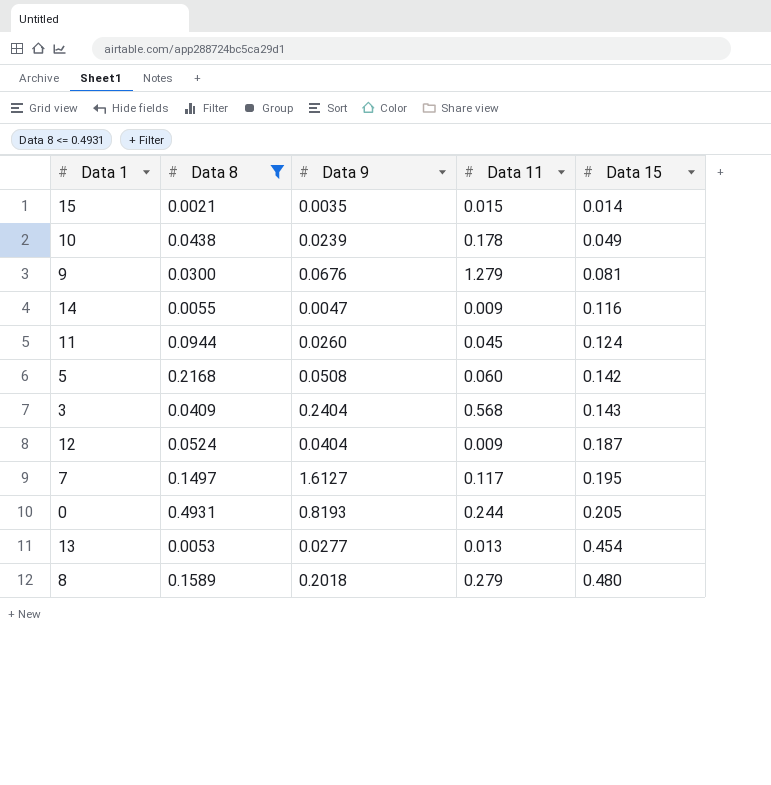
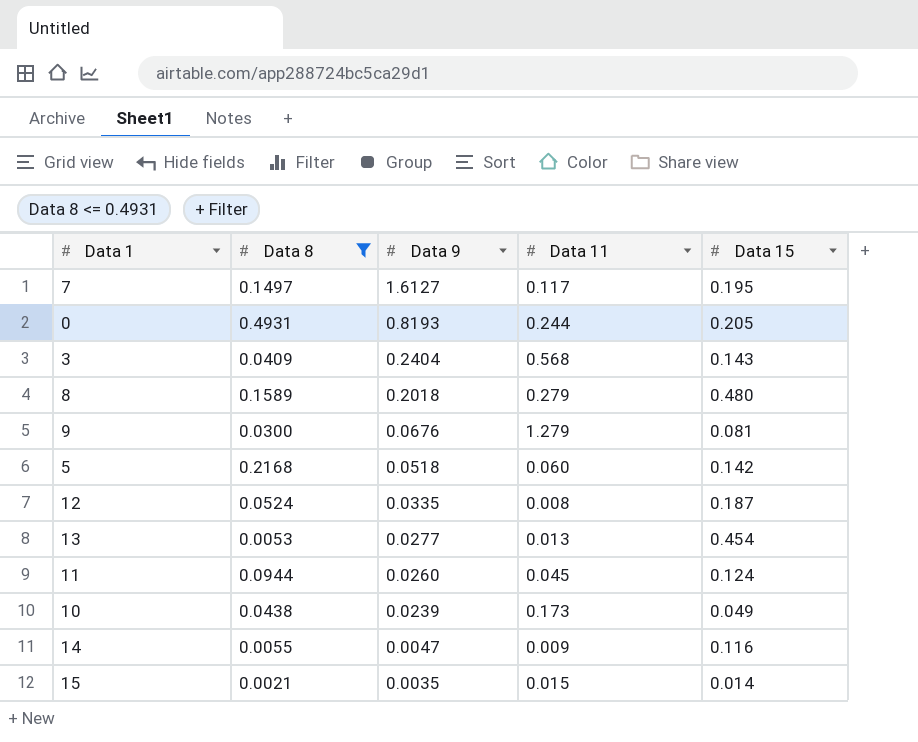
row order: Data 15 ascending -> Data 9 descending
5 | Data 9: 0.0508 -> 0.0518
12 | Data 9: 0.0404 -> 0.0335
12 | Data 11: 0.009 -> 0.008
10 | Data 11: 0.178 -> 0.173

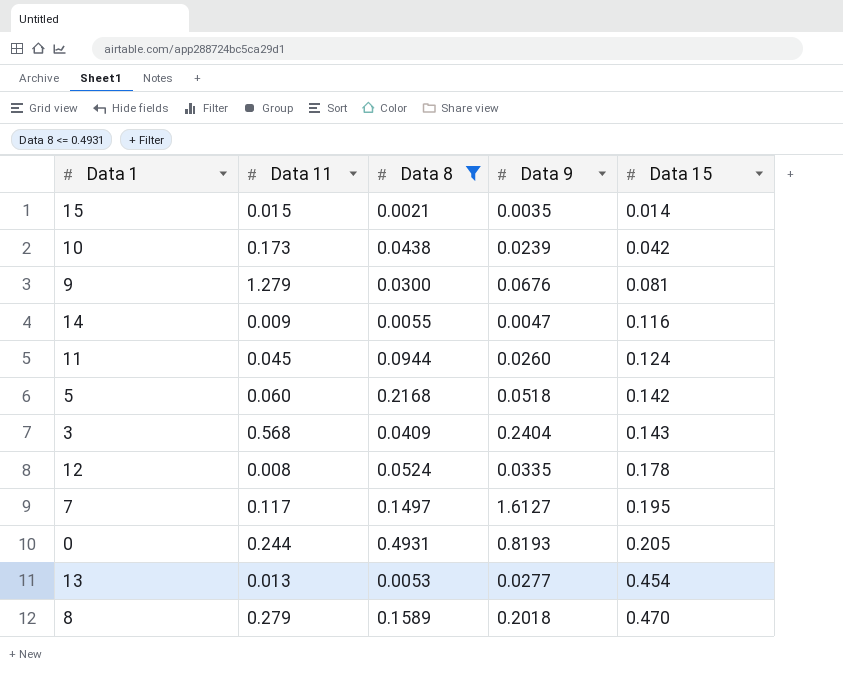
row order: Data 9 descending -> Data 15 ascending
column Data 11 | position: 4 -> 2
10 | Data 15: 0.049 -> 0.042
12 | Data 15: 0.187 -> 0.178
8 | Data 15: 0.480 -> 0.470

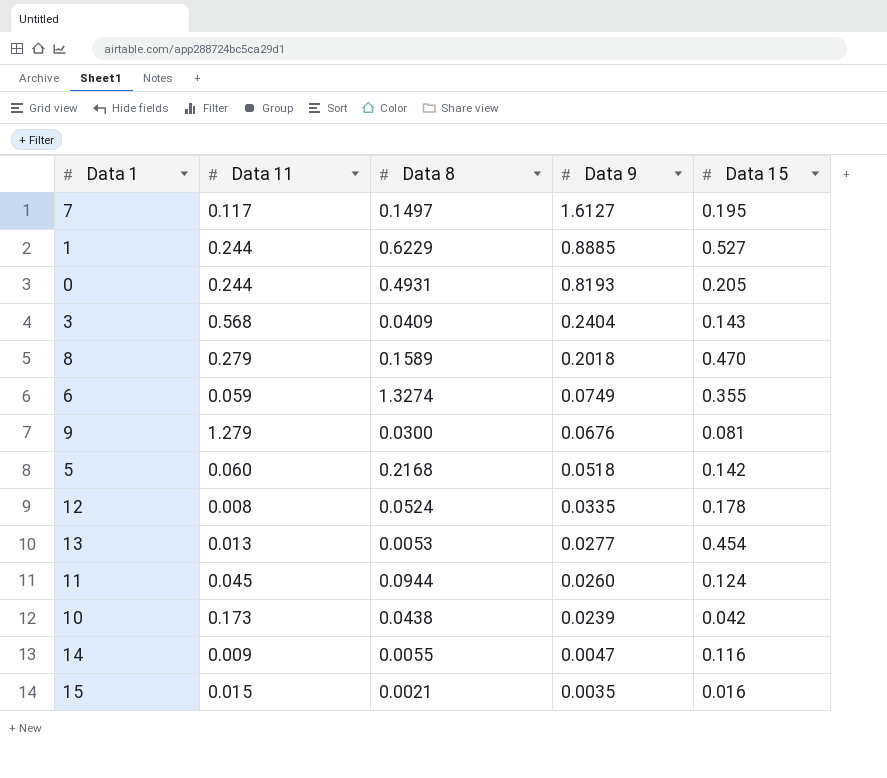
filter: Data 8 <= 0.4931 -> none
row order: Data 15 ascending -> Data 9 descending
15 | Data 15: 0.014 -> 0.016

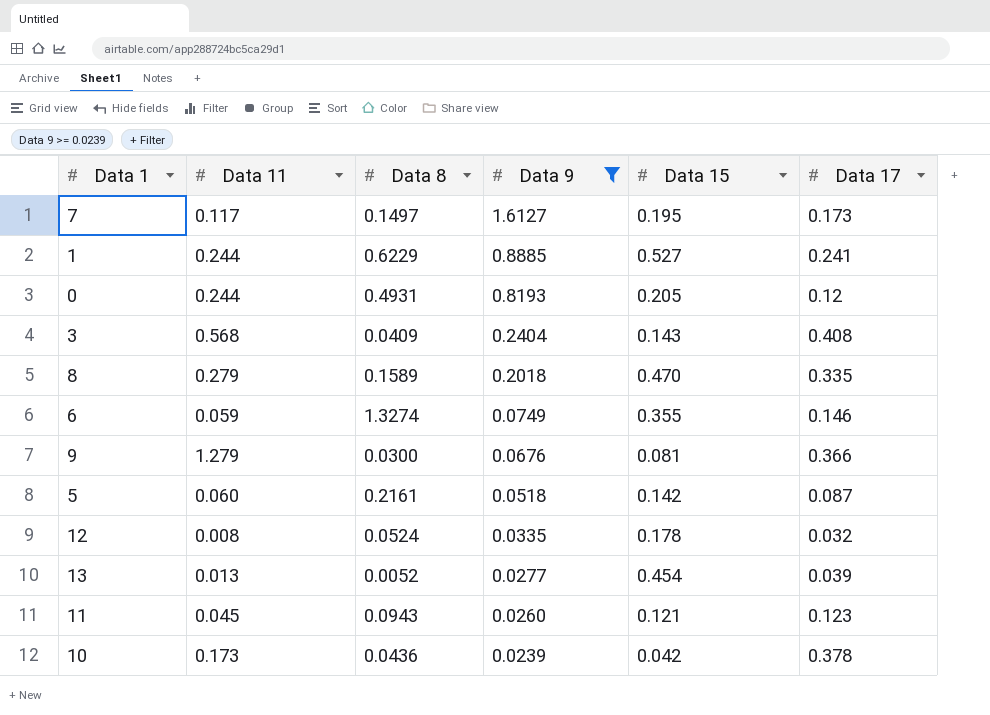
filter: none -> Data 9 >= 0.0239
column Data 17 | position: none -> 6
5 | Data 8: 0.2168 -> 0.2161
13 | Data 8: 0.0053 -> 0.0052
11 | Data 8: 0.0944 -> 0.0943
11 | Data 15: 0.124 -> 0.121
10 | Data 8: 0.0438 -> 0.0436

